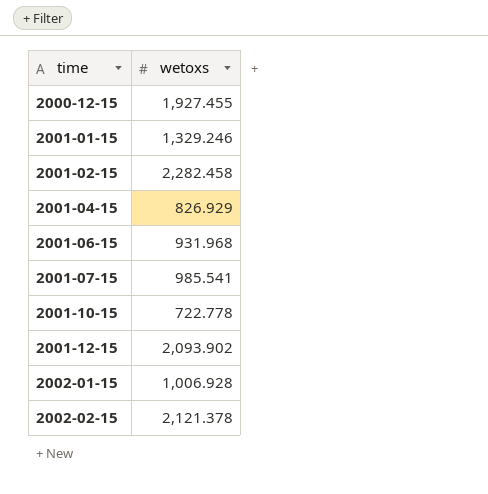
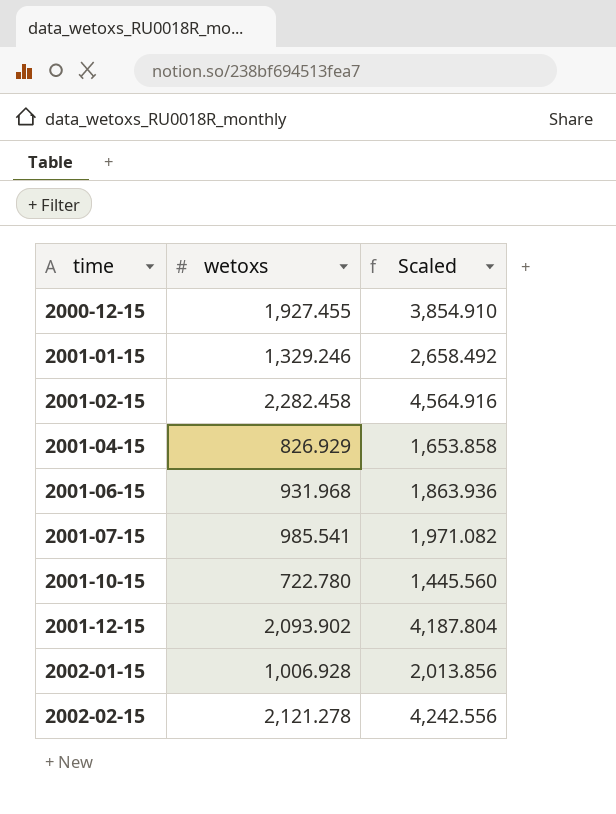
column Scaled | formula: none -> [wetoxs] * 2
2001-10-15 | wetoxs: 722.778 -> 722.780
2002-02-15 | wetoxs: 2,121.378 -> 2,121.278

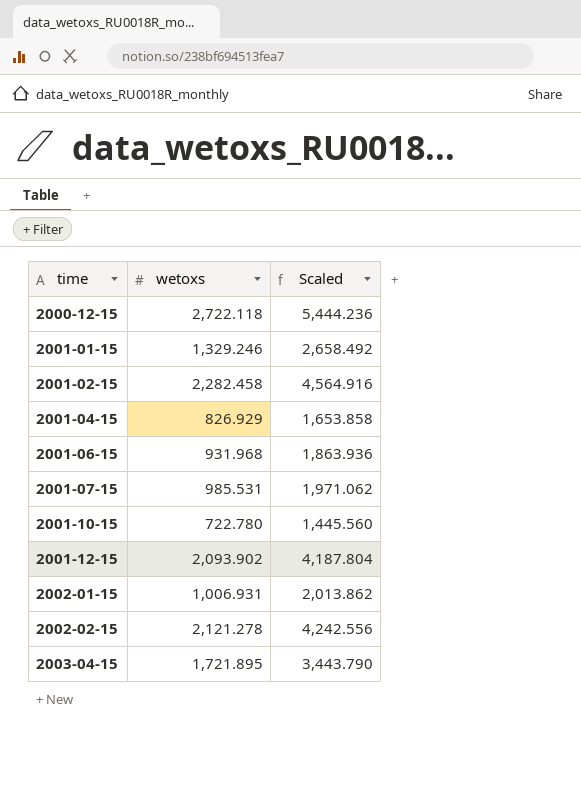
2000-12-15 | wetoxs: 1,927.455 -> 2,722.118
2000-12-15 | Scaled: 3,854.910 -> 5,444.236
2001-07-15 | wetoxs: 985.541 -> 985.531
2001-07-15 | Scaled: 1,971.082 -> 1,971.062
2002-01-15 | wetoxs: 1,006.928 -> 1,006.931
2002-01-15 | Scaled: 2,013.856 -> 2,013.862
row 2003-04-15: none -> 1,721.895 | 3,443.790

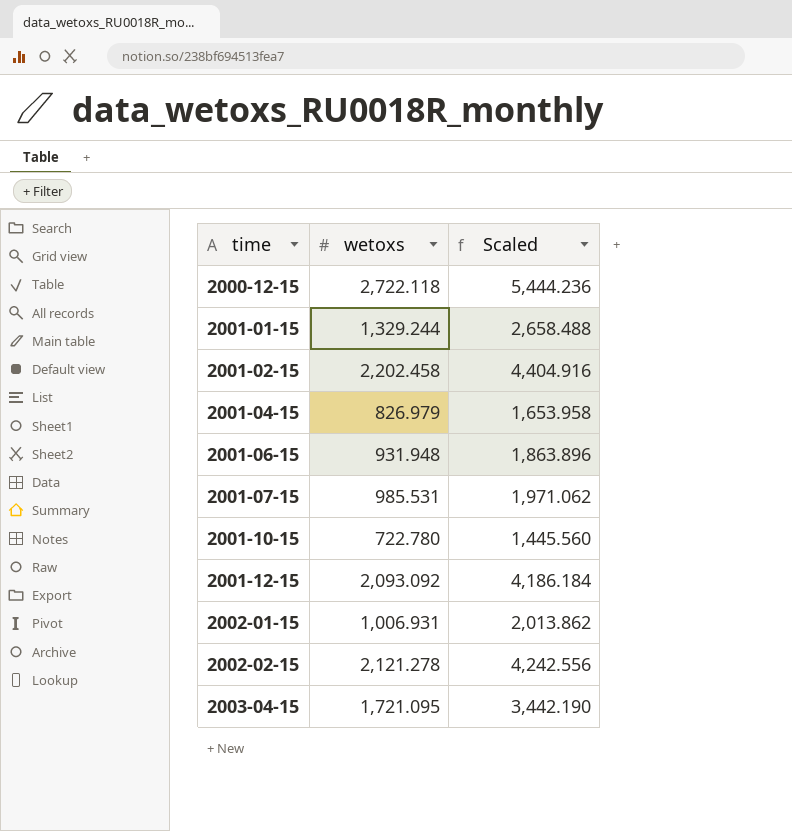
2001-01-15 | wetoxs: 1,329.246 -> 1,329.244
2001-01-15 | Scaled: 2,658.492 -> 2,658.488
2001-02-15 | wetoxs: 2,282.458 -> 2,202.458
2001-02-15 | Scaled: 4,564.916 -> 4,404.916
2001-04-15 | wetoxs: 826.929 -> 826.979
2001-04-15 | Scaled: 1,653.858 -> 1,653.958
2001-06-15 | wetoxs: 931.968 -> 931.948
2001-06-15 | Scaled: 1,863.936 -> 1,863.896
2001-12-15 | wetoxs: 2,093.902 -> 2,093.092
2001-12-15 | Scaled: 4,187.804 -> 4,186.184
2003-04-15 | wetoxs: 1,721.895 -> 1,721.095
2003-04-15 | Scaled: 3,443.790 -> 3,442.190

